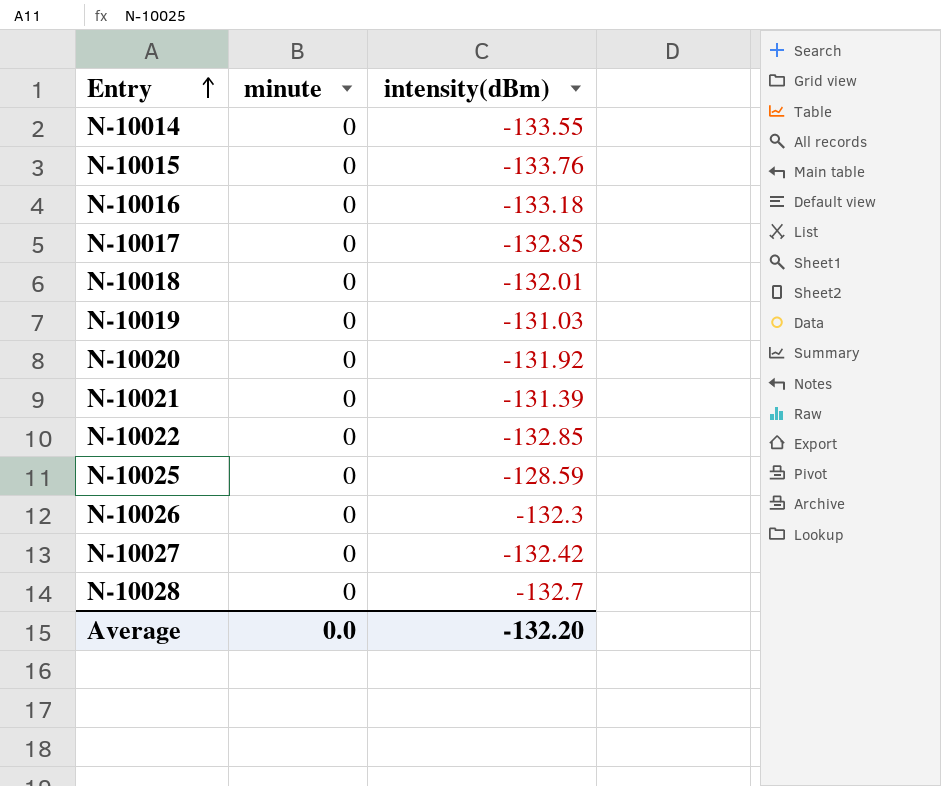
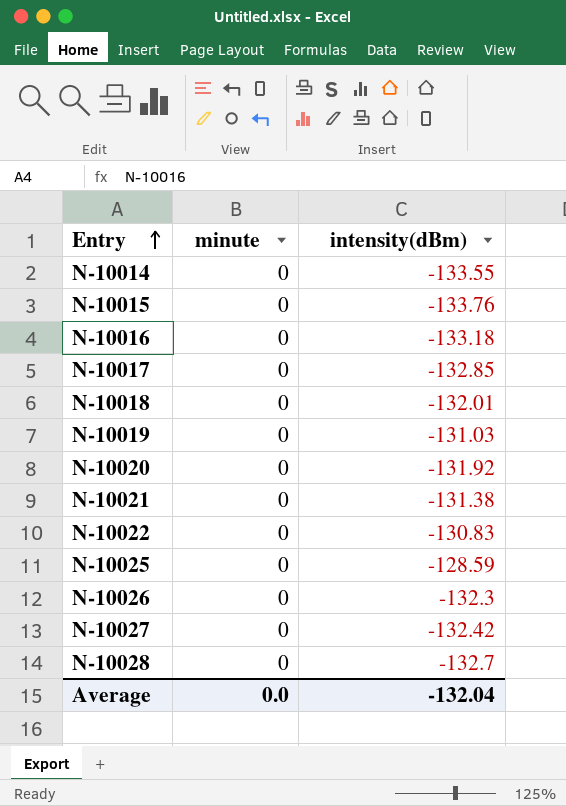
N-10021 | intensity(dBm): -131.39 -> -131.38
N-10022 | intensity(dBm): -132.85 -> -130.83
Average | intensity(dBm): -132.20 -> -132.04

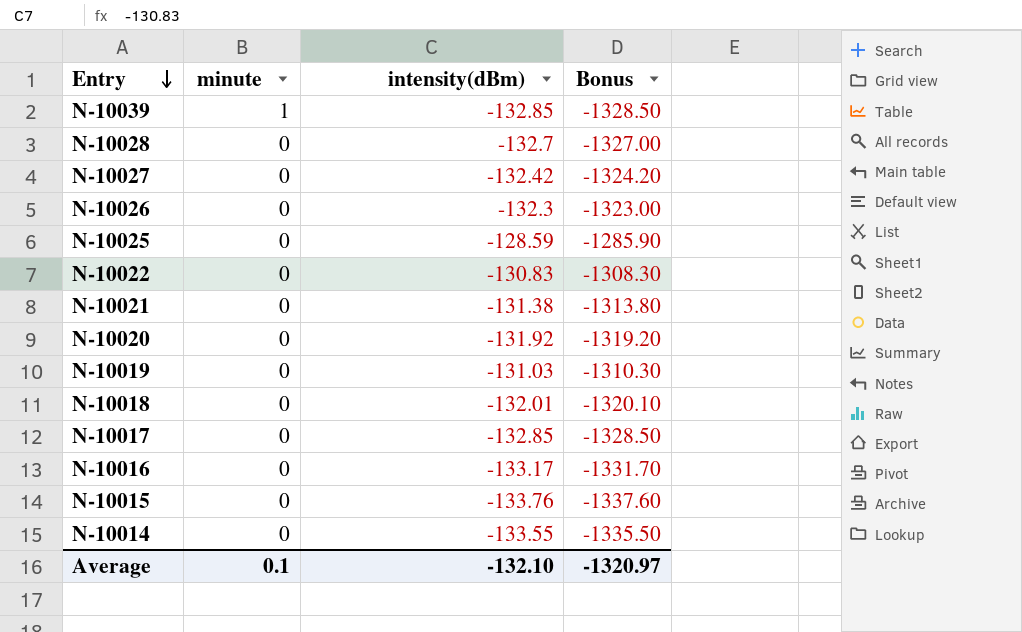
row order: Entry ascending -> Entry descending
column Bonus | formula: none -> [intensity(dBm)] * 10
row N-10039: none -> 1 | -132.85 | -1328.50
N-10016 | intensity(dBm): -133.18 -> -133.17
Average | minute: 0.0 -> 0.1
Average | intensity(dBm): -132.04 -> -132.10

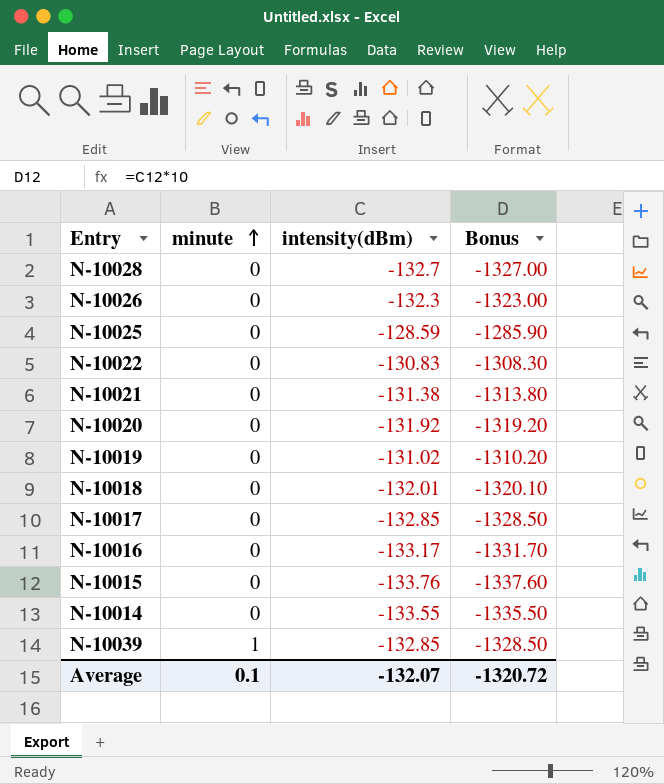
row order: Entry descending -> minute ascending
row N-10027: 0 | -132.42 | -1324.20 -> none
N-10019 | intensity(dBm): -131.03 -> -131.02
N-10019 | Bonus: -1310.30 -> -1310.20
Average | intensity(dBm): -132.10 -> -132.07
Average | Bonus: -1320.97 -> -1320.72

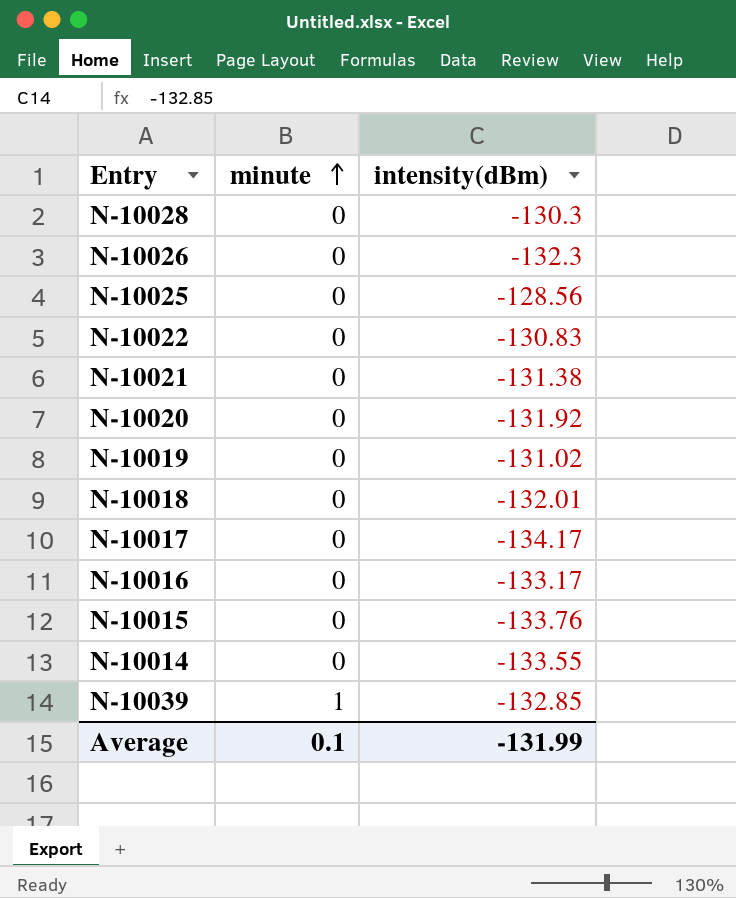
column Bonus | formula: [intensity(dBm)] * 10 -> none
N-10028 | intensity(dBm): -132.7 -> -130.3
N-10025 | intensity(dBm): -128.59 -> -128.56
N-10017 | intensity(dBm): -132.85 -> -134.17
Average | intensity(dBm): -132.07 -> -131.99

